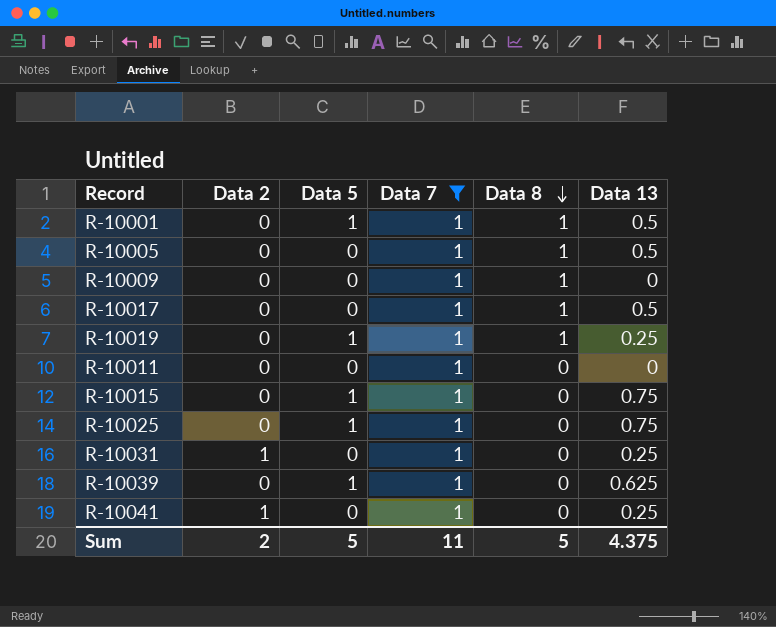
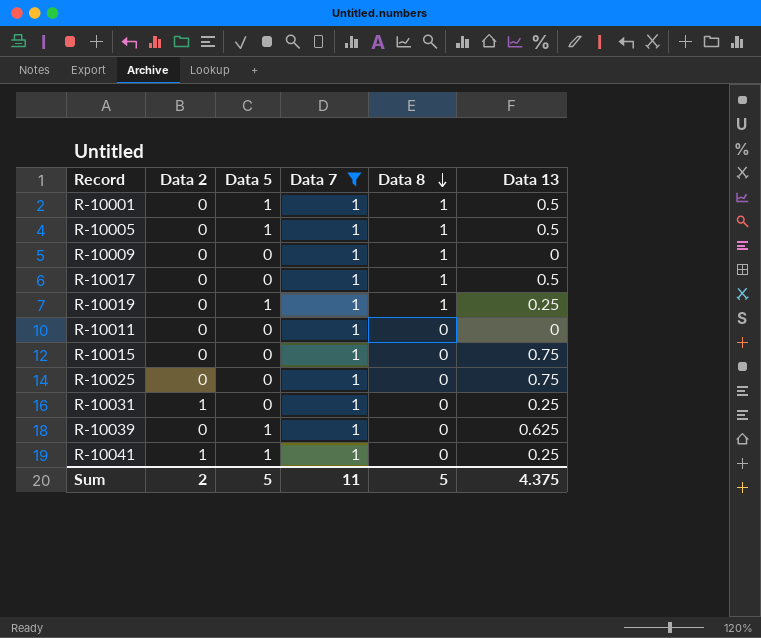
R-10005 | Data 5: 0 -> 1
R-10015 | Data 5: 1 -> 0
R-10025 | Data 5: 1 -> 0
R-10041 | Data 5: 0 -> 1

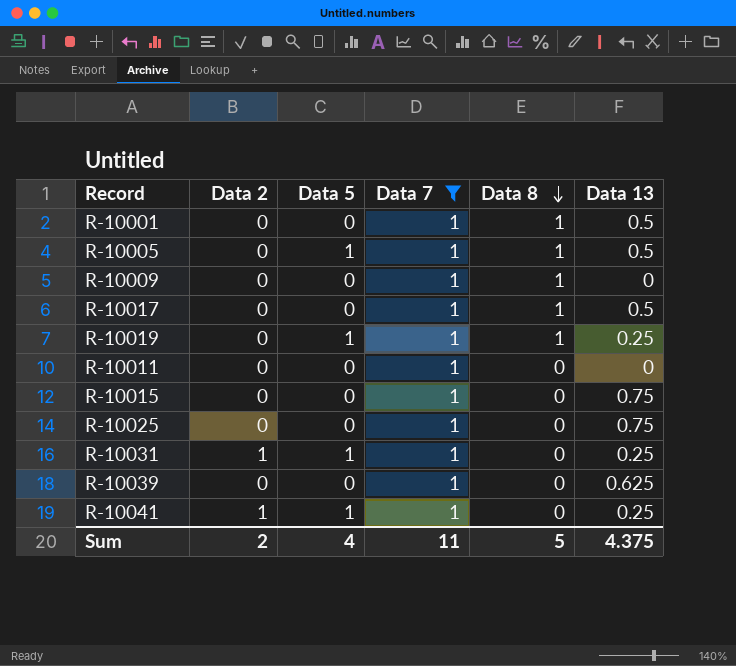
R-10001 | Data 5: 1 -> 0
R-10031 | Data 5: 0 -> 1
R-10039 | Data 5: 1 -> 0
Sum | Data 5: 5 -> 4

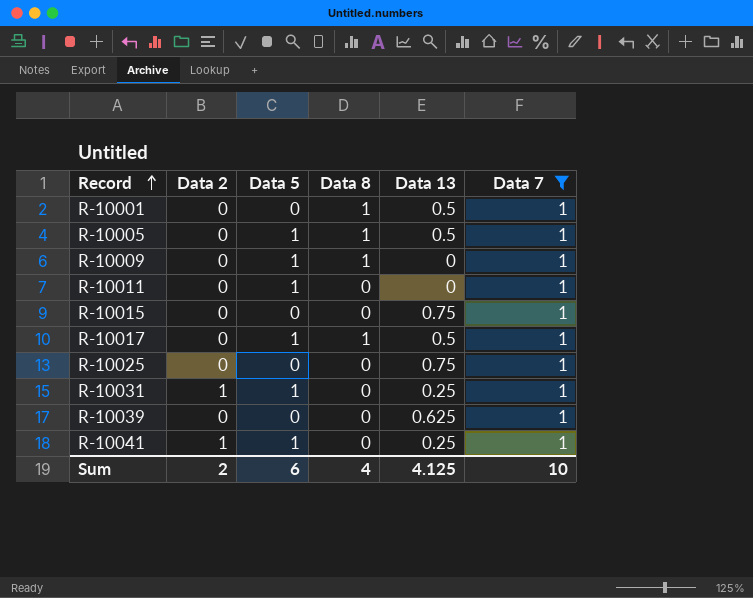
row order: Data 8 descending -> Record ascending
column Data 7 | position: 4 -> 6
row R-10019: 0 | 1 | 1 | 1 | 0.25 -> none
R-10009 | Data 5: 0 -> 1
R-10011 | Data 5: 0 -> 1
R-10017 | Data 5: 0 -> 1
Sum | Data 5: 4 -> 6
Sum | Data 8: 5 -> 4
Sum | Data 13: 4.375 -> 4.125
Sum | Data 7: 11 -> 10

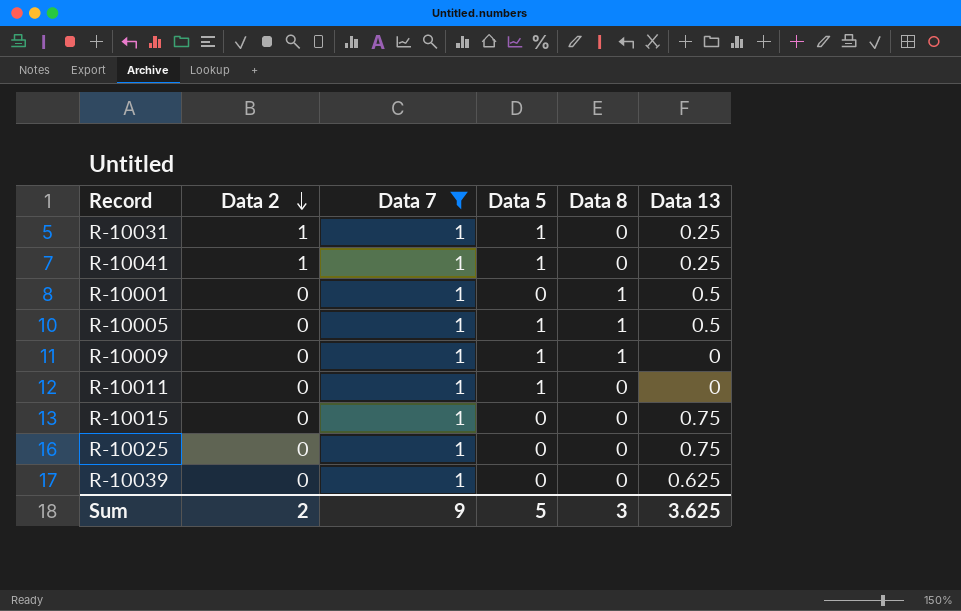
row order: Record ascending -> Data 2 descending
column Data 7 | position: 6 -> 3
row R-10017: 0 | 1 | 1 | 0.5 | 1 -> none
Sum | Data 7: 10 -> 9
Sum | Data 5: 6 -> 5
Sum | Data 8: 4 -> 3
Sum | Data 13: 4.125 -> 3.625

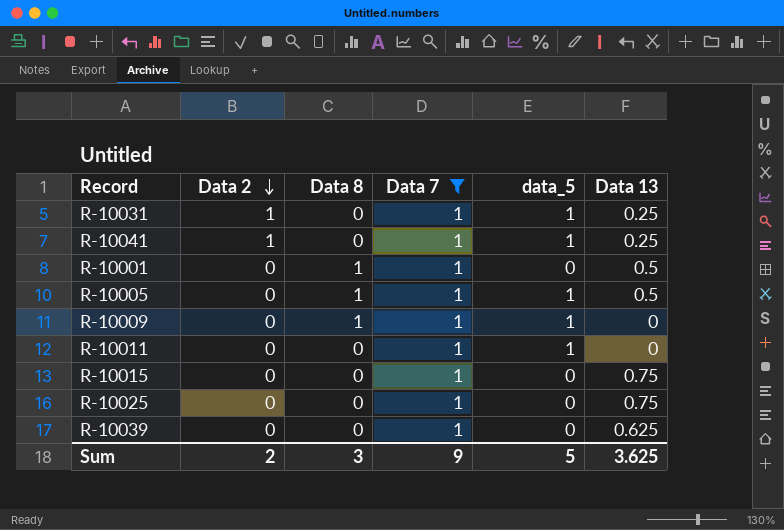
column Data 8 | position: 5 -> 3
column name: Data 5 -> data_5

